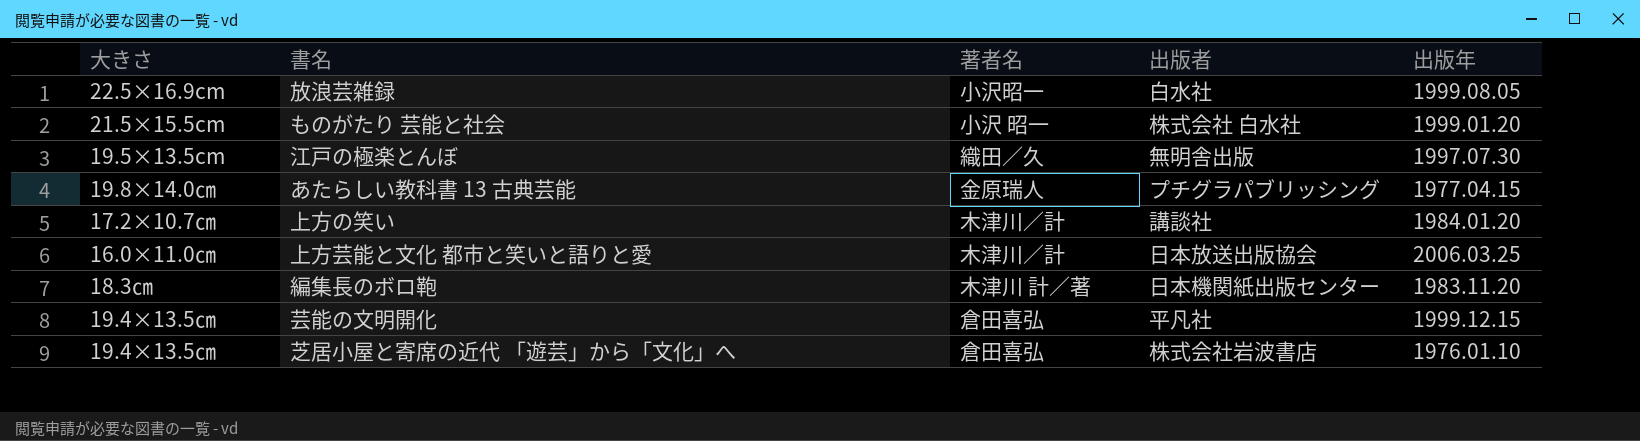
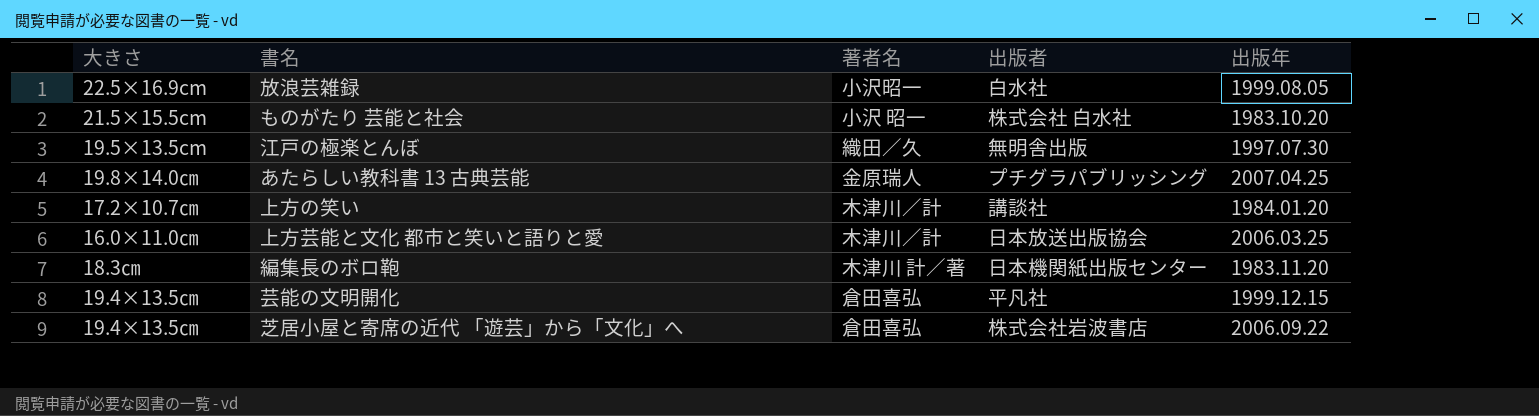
ものがたり 芸能と社会 | 出版年: 1999.01.20 -> 1983.10.20
あたらしい教科書 13 古典芸能 | 出版年: 1977.04.15 -> 2007.04.25
芝居小屋と寄席の近代 「遊芸」から「文化」へ | 出版年: 1976.01.10 -> 2006.09.22

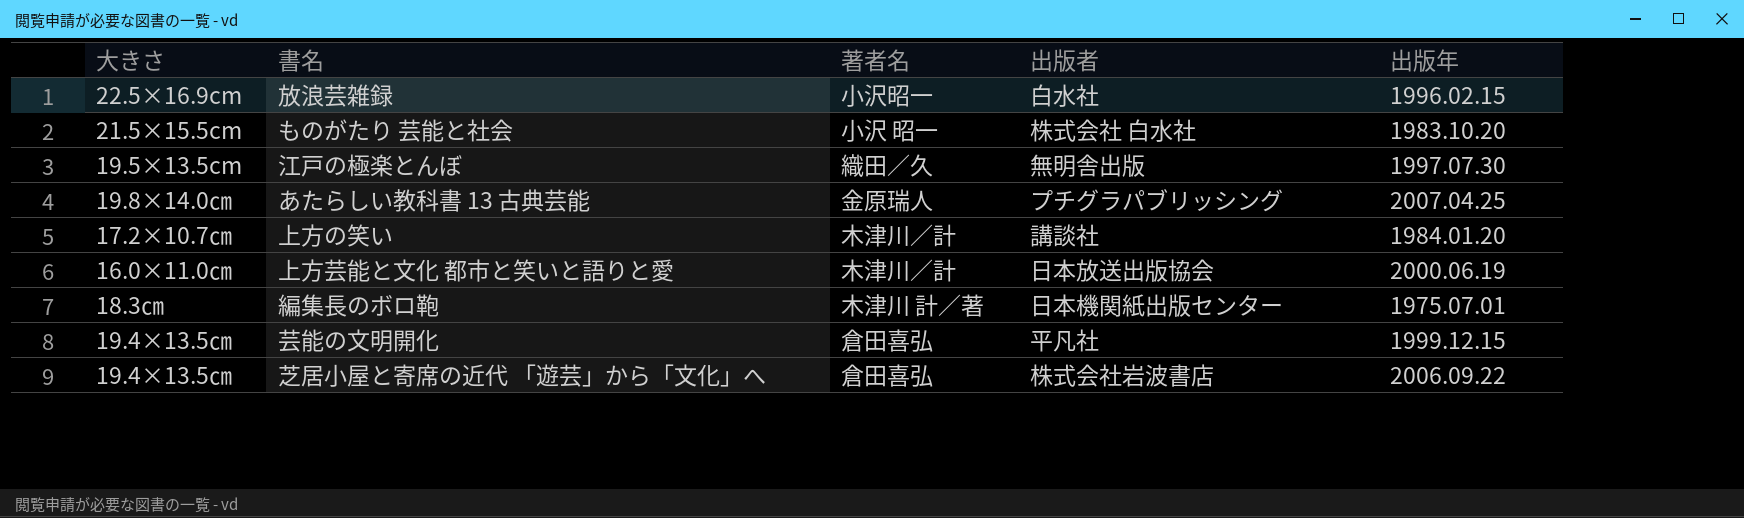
放浪芸雑録 | 出版年: 1999.08.05 -> 1996.02.15
上方芸能と文化 都市と笑いと語りと愛 | 出版年: 2006.03.25 -> 2000.06.19
編集長のボロ鞄 | 出版年: 1983.11.20 -> 1975.07.01

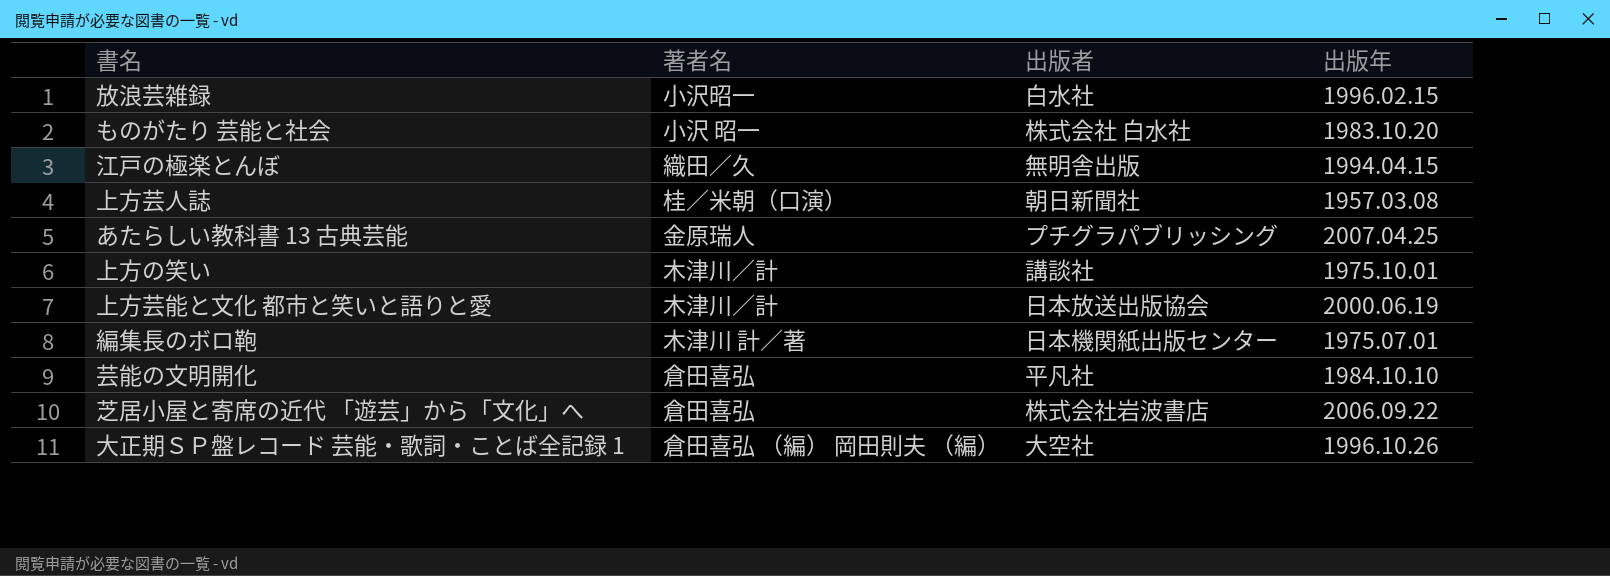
column 大きさ | position: 1 -> none
江戸の極楽とんぼ | 出版年: 1997.07.30 -> 1994.04.15
row 上方芸人誌: none -> 桂／米朝（口演） | 朝日新聞社 | 1957.03.08
上方の笑い | 出版年: 1984.01.20 -> 1975.10.01
芸能の文明開化 | 出版年: 1999.12.15 -> 1984.10.10
row 大正期ＳＰ盤レコード 芸能・歌詞・ことば全記録 1: none -> 倉田喜弘 （編） 岡田則夫 （編） | 大空社 | 1996.10.26

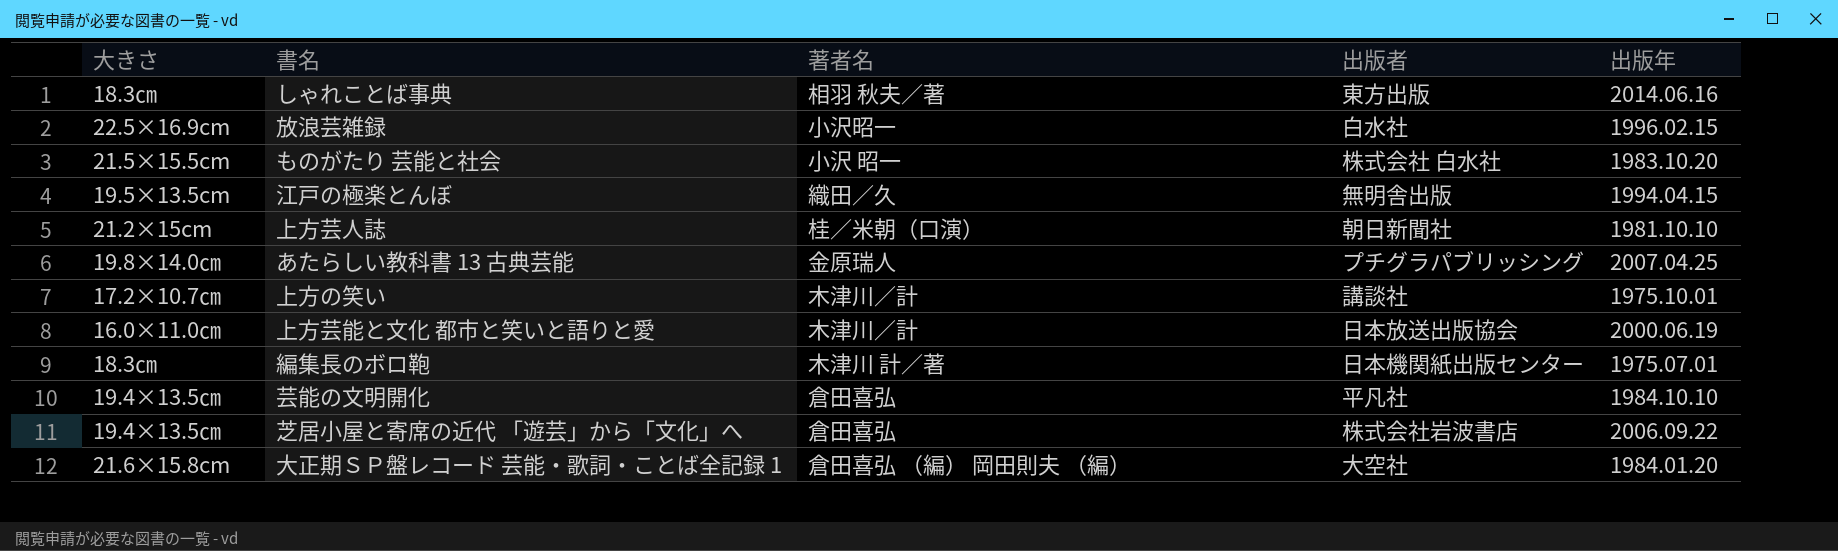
column 大きさ | position: none -> 1
row しゃれことば事典: none -> 18.3㎝ | 相羽 秋夫／著 | 東方出版 | 2014.06.16
上方芸人誌 | 出版年: 1957.03.08 -> 1981.10.10
大正期ＳＰ盤レコード 芸能・歌詞・ことば全記録 1 | 出版年: 1996.10.26 -> 1984.01.20

